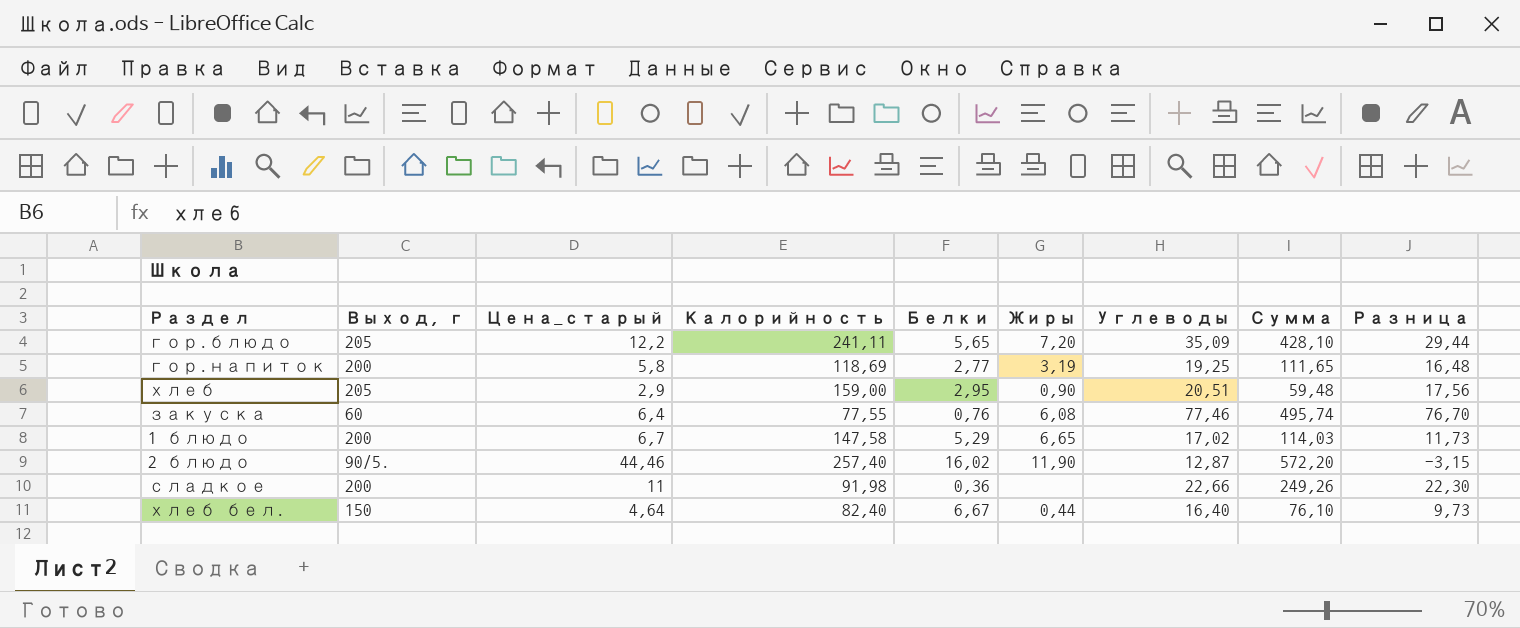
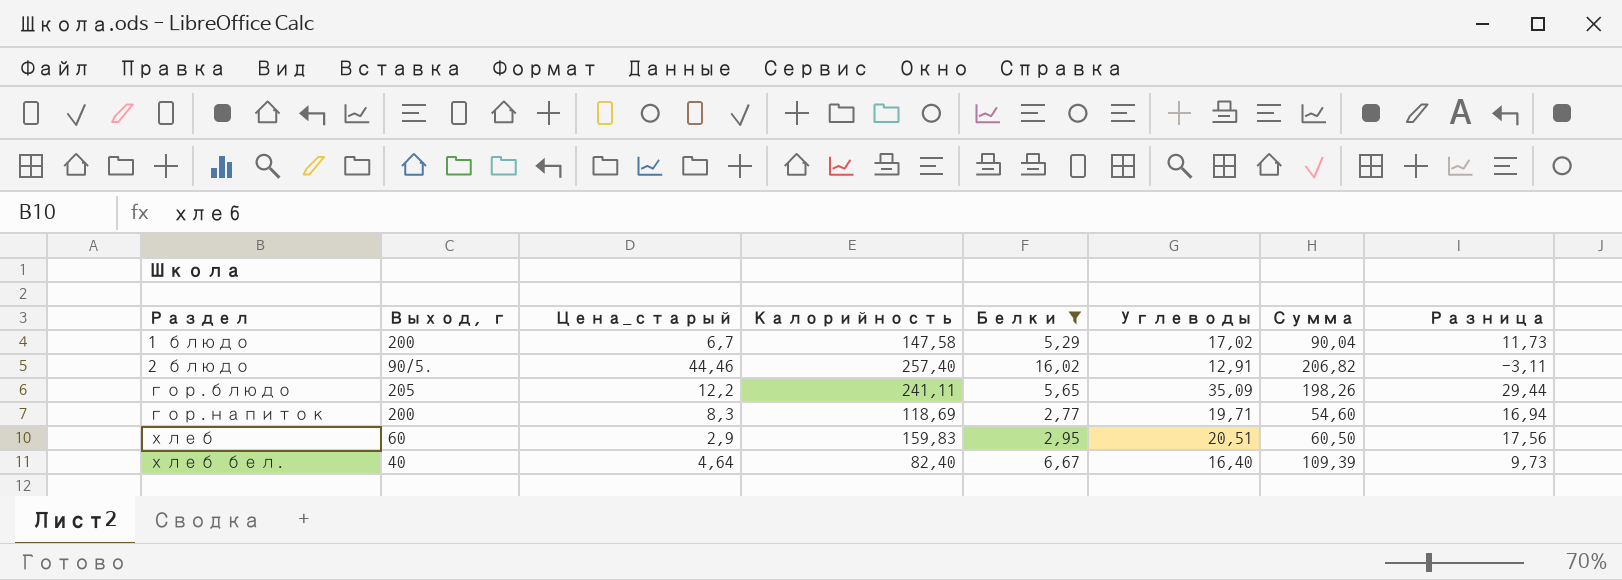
filter: none -> Белки >= 2,77
row order: none -> Раздел ascending
column Жиры | position: 6 -> none
column Сумма | formula: [Цена_старый] * [Углеводы] -> [Белки] * [Углеводы]
2 блюдо | Углеводы: 12,87 -> 12,91
2 блюдо | Разница: -3,15 -> -3,11
гор.напиток | Цена_старый: 5,8 -> 8,3
гор.напиток | Углеводы: 19,25 -> 19,71
гор.напиток | Разница: 16,48 -> 16,94
хлеб | Выход, г: 205 -> 60
хлеб | Калорийность: 159,00 -> 159,83
хлеб бел. | Выход, г: 150 -> 40

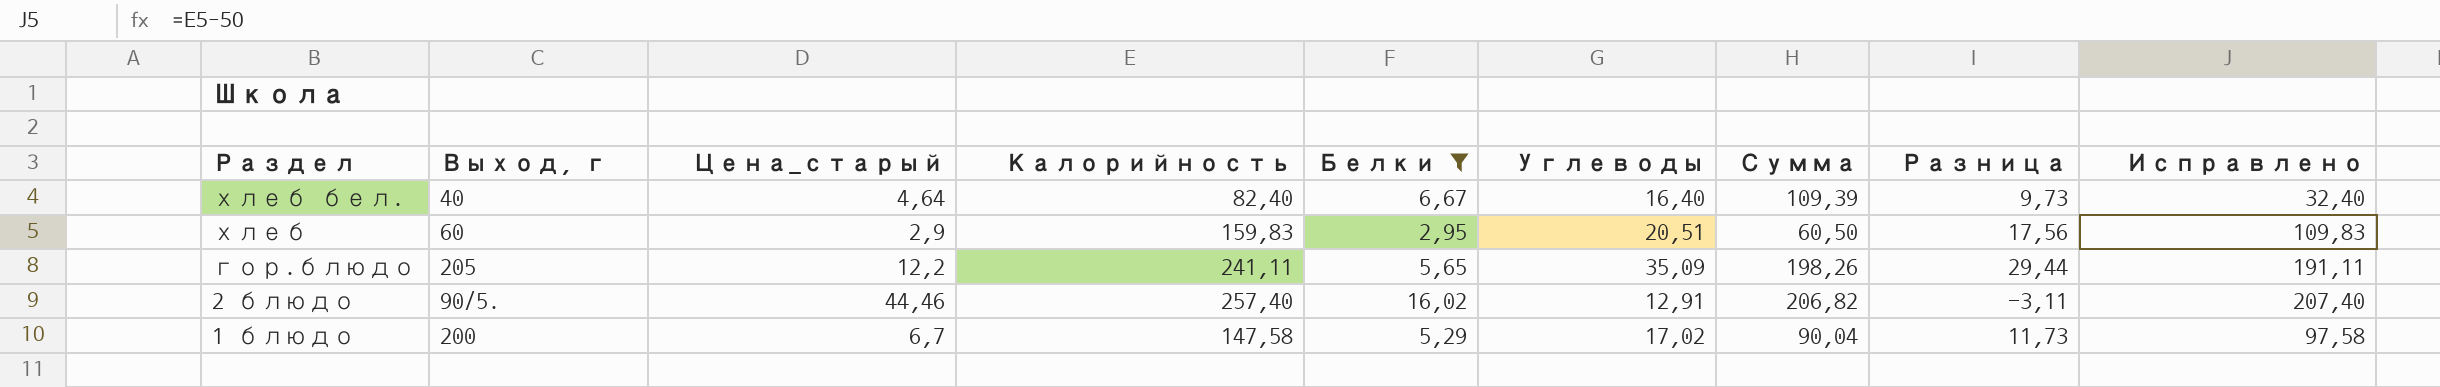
row order: Раздел ascending -> Раздел descending
column Исправлено | formula: none -> [Калорийность] - 50
row гор.напиток: 200 | 8,3 | 118,69 | 2,77 | 19,71 | 54,60 | 16,94 -> none

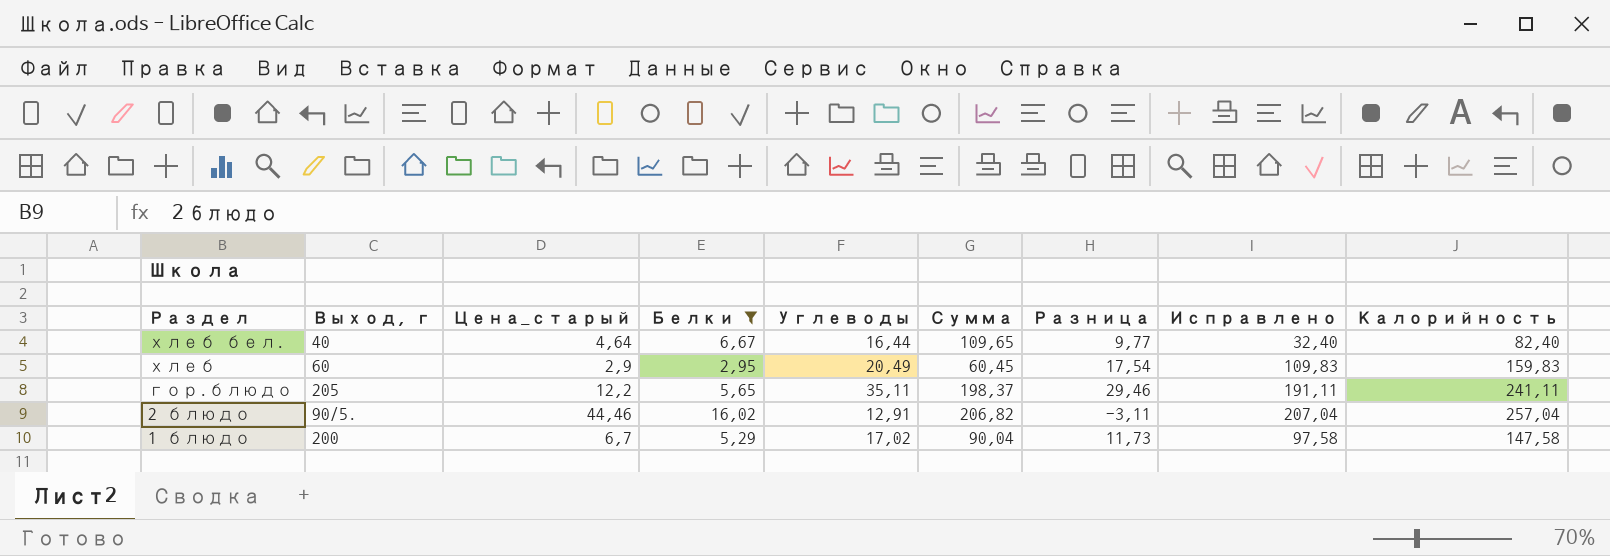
column Калорийность | position: 4 -> 9
хлеб бел. | Углеводы: 16,40 -> 16,44
хлеб бел. | Сумма: 109,39 -> 109,65
хлеб бел. | Разница: 9,73 -> 9,77
хлеб | Углеводы: 20,51 -> 20,49
хлеб | Сумма: 60,50 -> 60,45
хлеб | Разница: 17,56 -> 17,54
гор.блюдо | Углеводы: 35,09 -> 35,11
гор.блюдо | Сумма: 198,26 -> 198,37
гор.блюдо | Разница: 29,44 -> 29,46
2 блюдо | Исправлено: 207,40 -> 207,04
2 блюдо | Калорийность: 257,40 -> 257,04

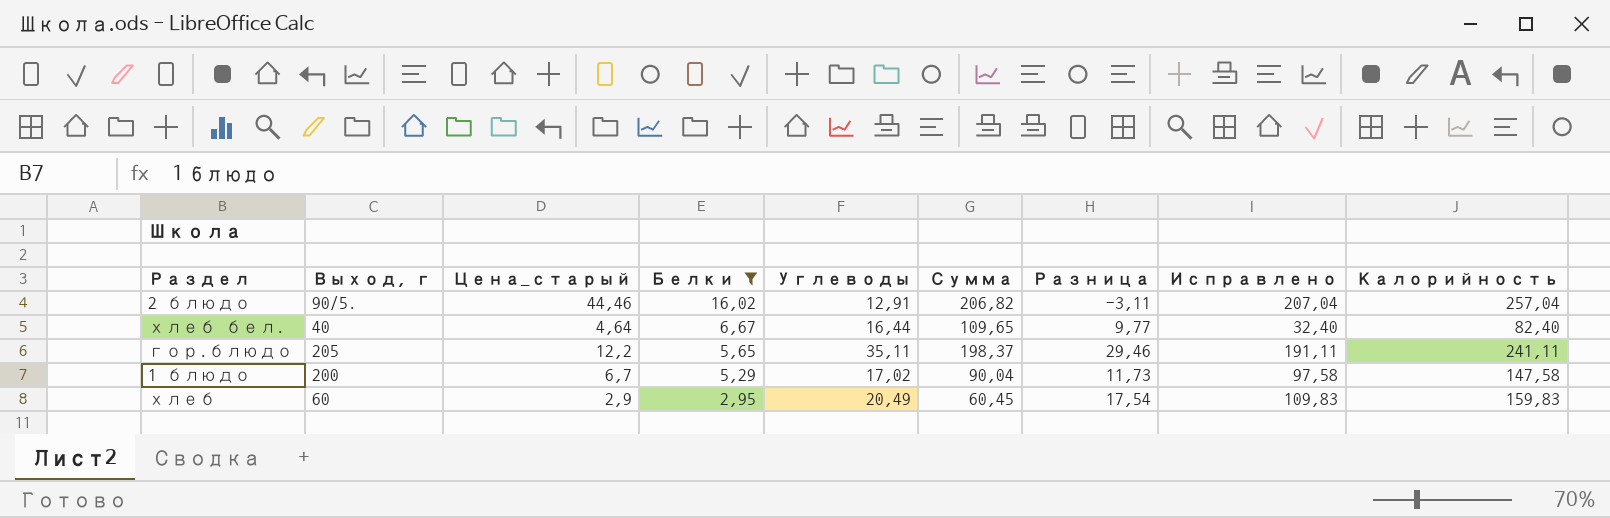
row order: Раздел descending -> Белки descending

